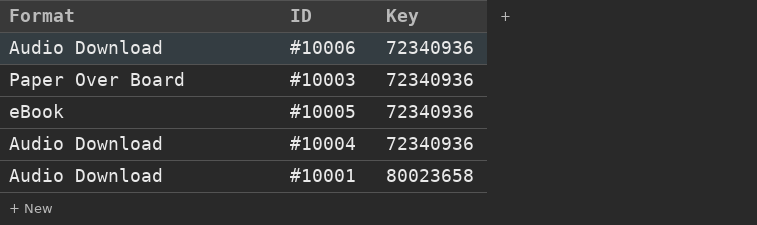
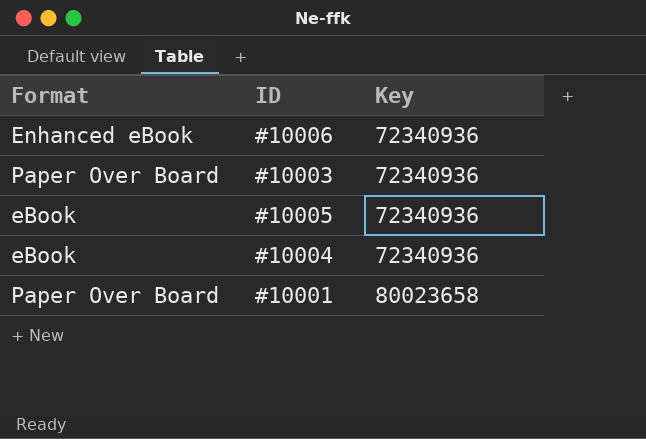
#10006 | Format: Audio Download -> Enhanced eBook
#10004 | Format: Audio Download -> eBook
#10001 | Format: Audio Download -> Paper Over Board

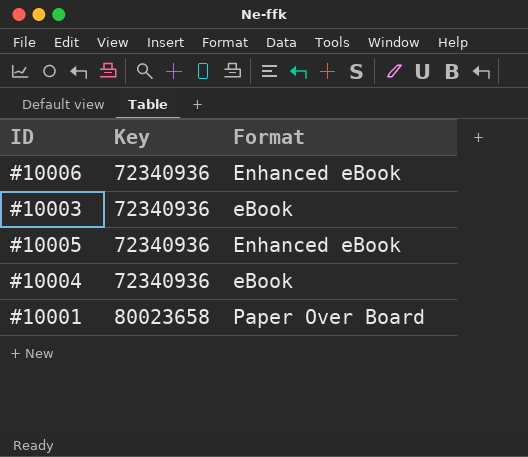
column Format | position: 1 -> 3
#10003 | Format: Paper Over Board -> eBook
#10005 | Format: eBook -> Enhanced eBook

